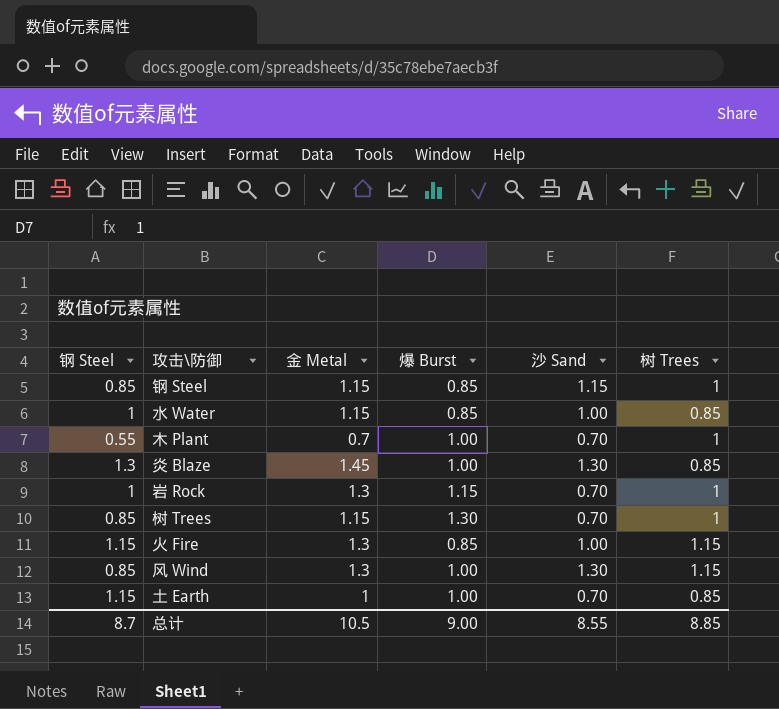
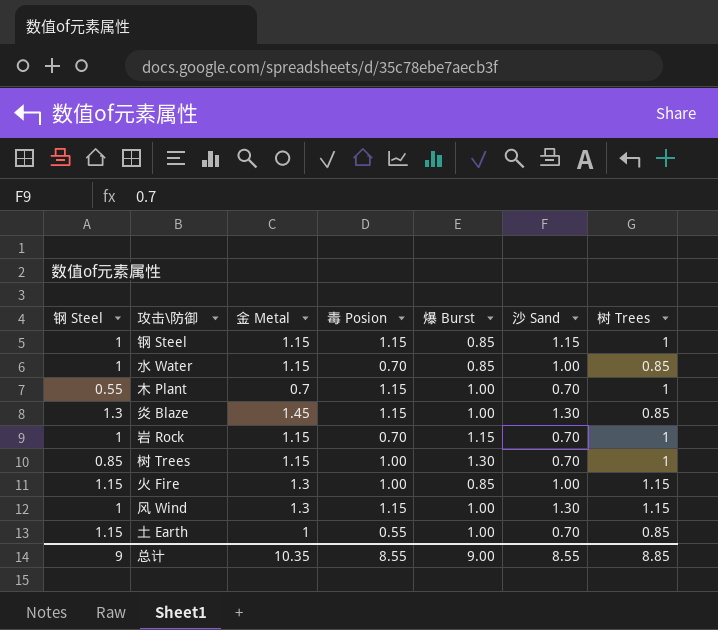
column 毒 Posion | position: none -> 4
钢 Steel | 钢 Steel: 0.85 -> 1
岩 Rock | 金 Metal: 1.3 -> 1.15
风 Wind | 钢 Steel: 0.85 -> 1
总计 | 钢 Steel: 8.7 -> 9
总计 | 金 Metal: 10.5 -> 10.35

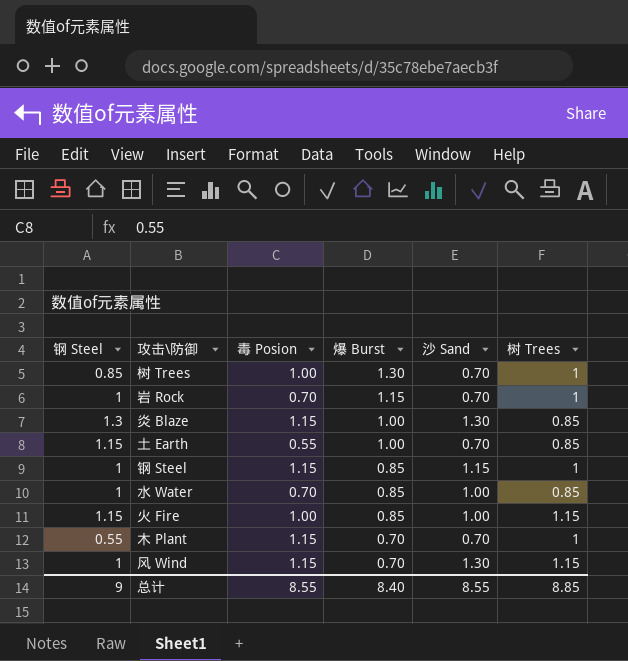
row order: none -> 爆 Burst descending
column 金 Metal | position: 3 -> none
木 Plant | 爆 Burst: 1.00 -> 0.70
风 Wind | 爆 Burst: 1.00 -> 0.70
总计 | 爆 Burst: 9.00 -> 8.40

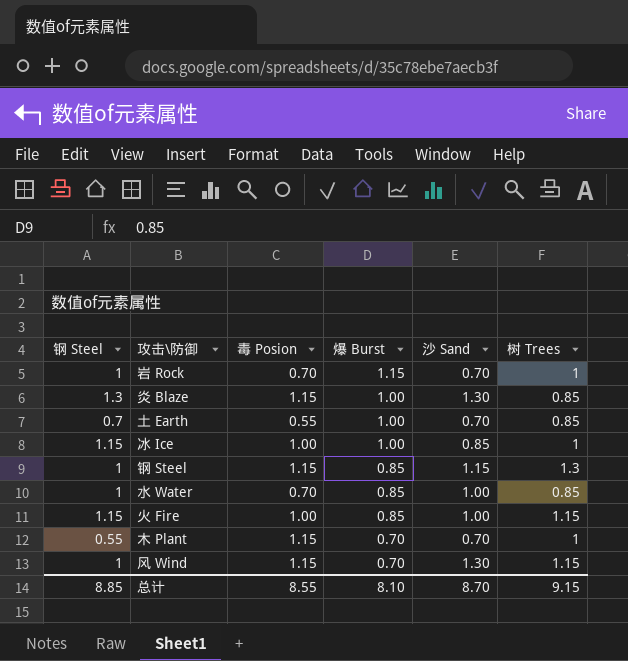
row 树 Trees: 0.85 | 1.00 | 1.30 | 0.70 | 1 -> none
土 Earth | 钢 Steel: 1.15 -> 0.7
row 冰 Ice: none -> 1.15 | 1.00 | 1.00 | 0.85 | 1
钢 Steel | 树 Trees: 1 -> 1.3
总计 | 钢 Steel: 9 -> 8.85
总计 | 爆 Burst: 8.40 -> 8.10
总计 | 沙 Sand: 8.55 -> 8.70
总计 | 树 Trees: 8.85 -> 9.15

